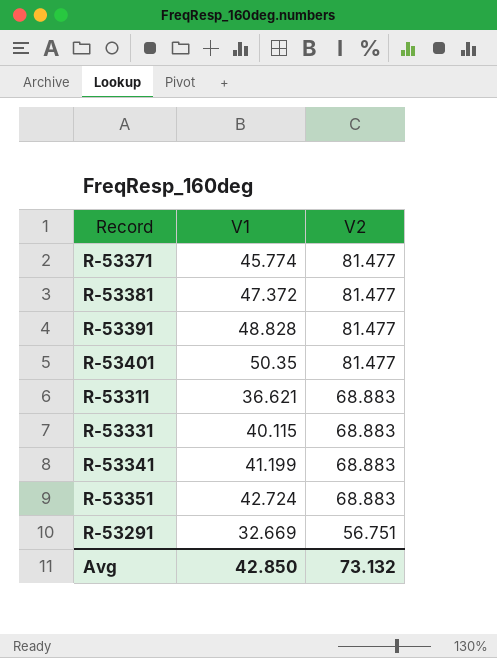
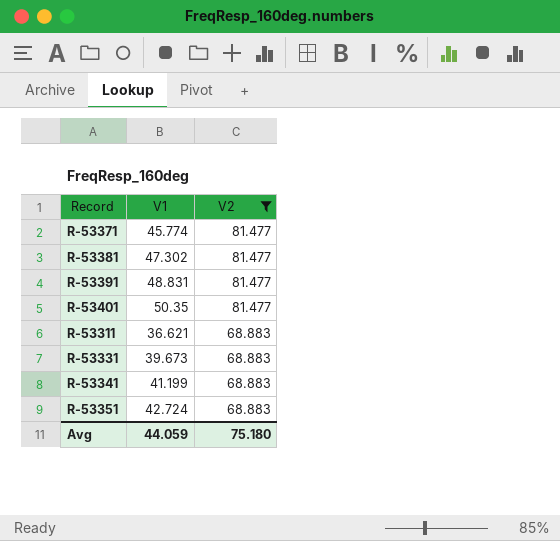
filter: none -> V2 != 56.751
R-53381 | V1: 47.372 -> 47.302
R-53391 | V1: 48.828 -> 48.831
R-53331 | V1: 40.115 -> 39.673
Avg | V1: 42.850 -> 44.059
Avg | V2: 73.132 -> 75.180

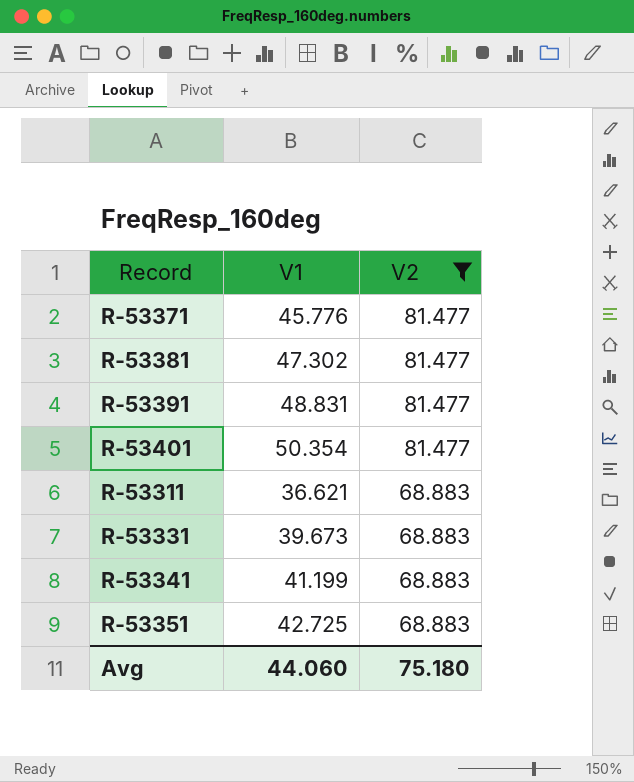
R-53371 | V1: 45.774 -> 45.776
R-53401 | V1: 50.35 -> 50.354
R-53351 | V1: 42.724 -> 42.725
Avg | V1: 44.059 -> 44.060

